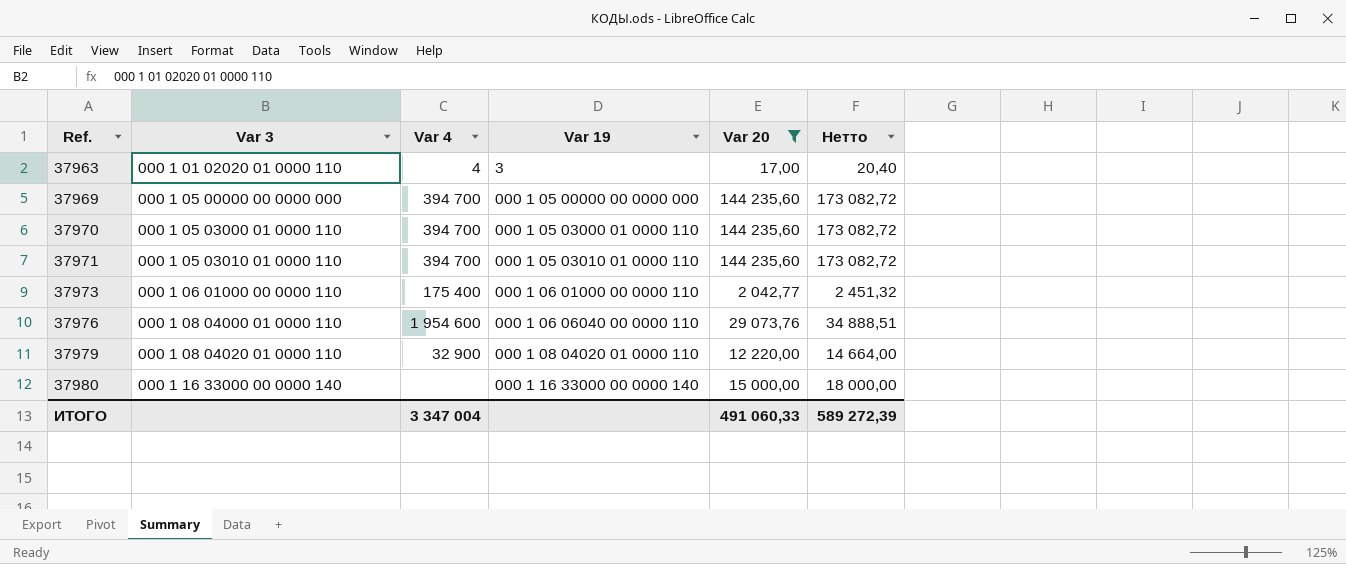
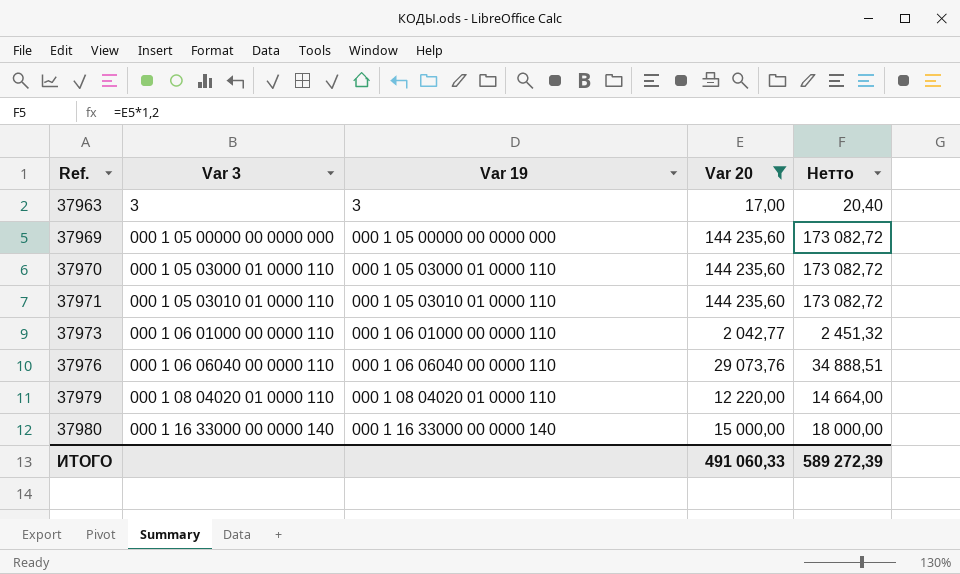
column Var 4 | position: 3 -> none
37963 | Var 3: 000 1 01 02020 01 0000 110 -> 3
37976 | Var 3: 000 1 08 04000 01 0000 110 -> 000 1 06 06040 00 0000 110

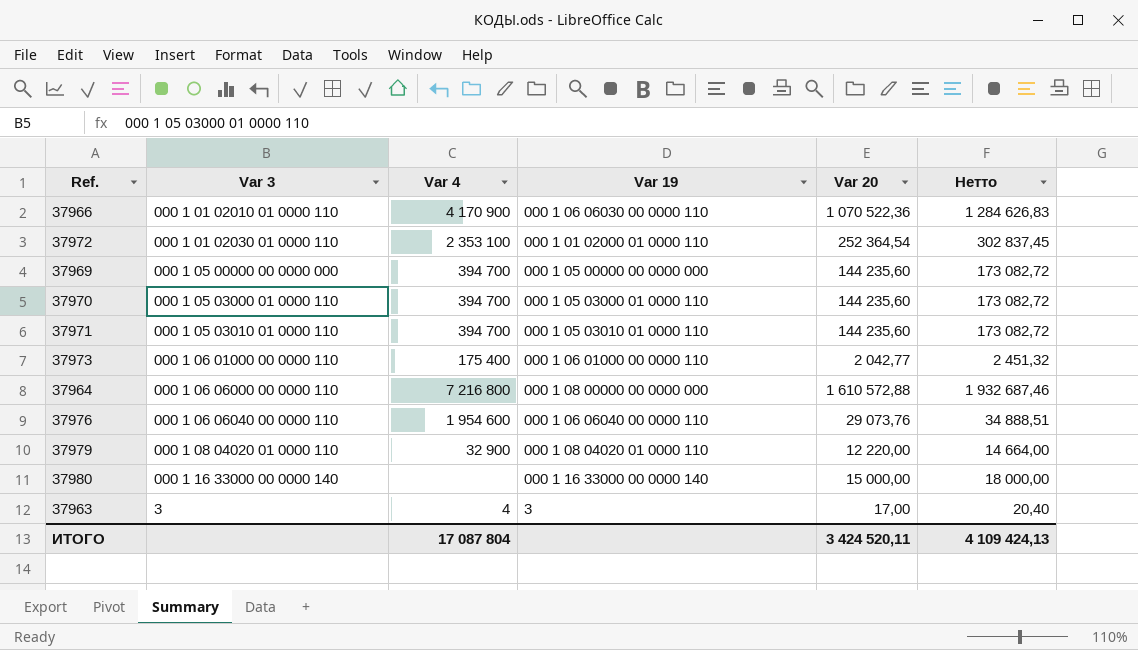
filter: Var 20 <= 144 235,60 -> none
row order: Ref. ascending -> Var 3 ascending
column Var 4 | position: none -> 3
ИТОГО | Var 20: 491 060,33 -> 3 424 520,11
ИТОГО | Нетто: 589 272,39 -> 4 109 424,13

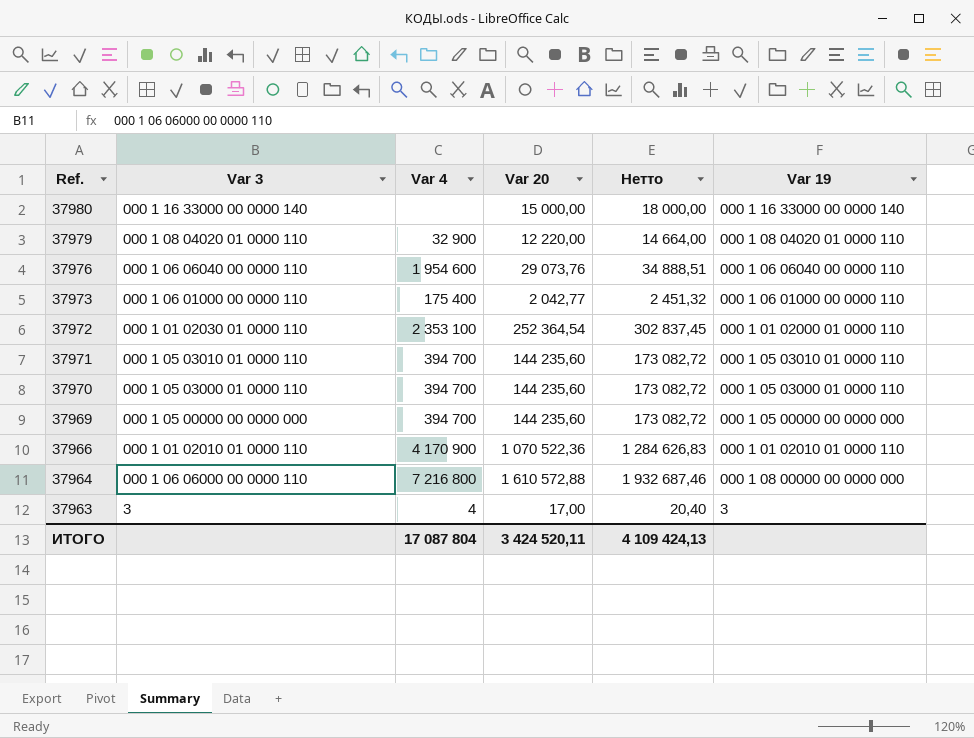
row order: Var 3 ascending -> Ref. descending
column Var 19 | position: 4 -> 6
37966 | Var 19: 000 1 06 06030 00 0000 110 -> 000 1 01 02010 01 0000 110

